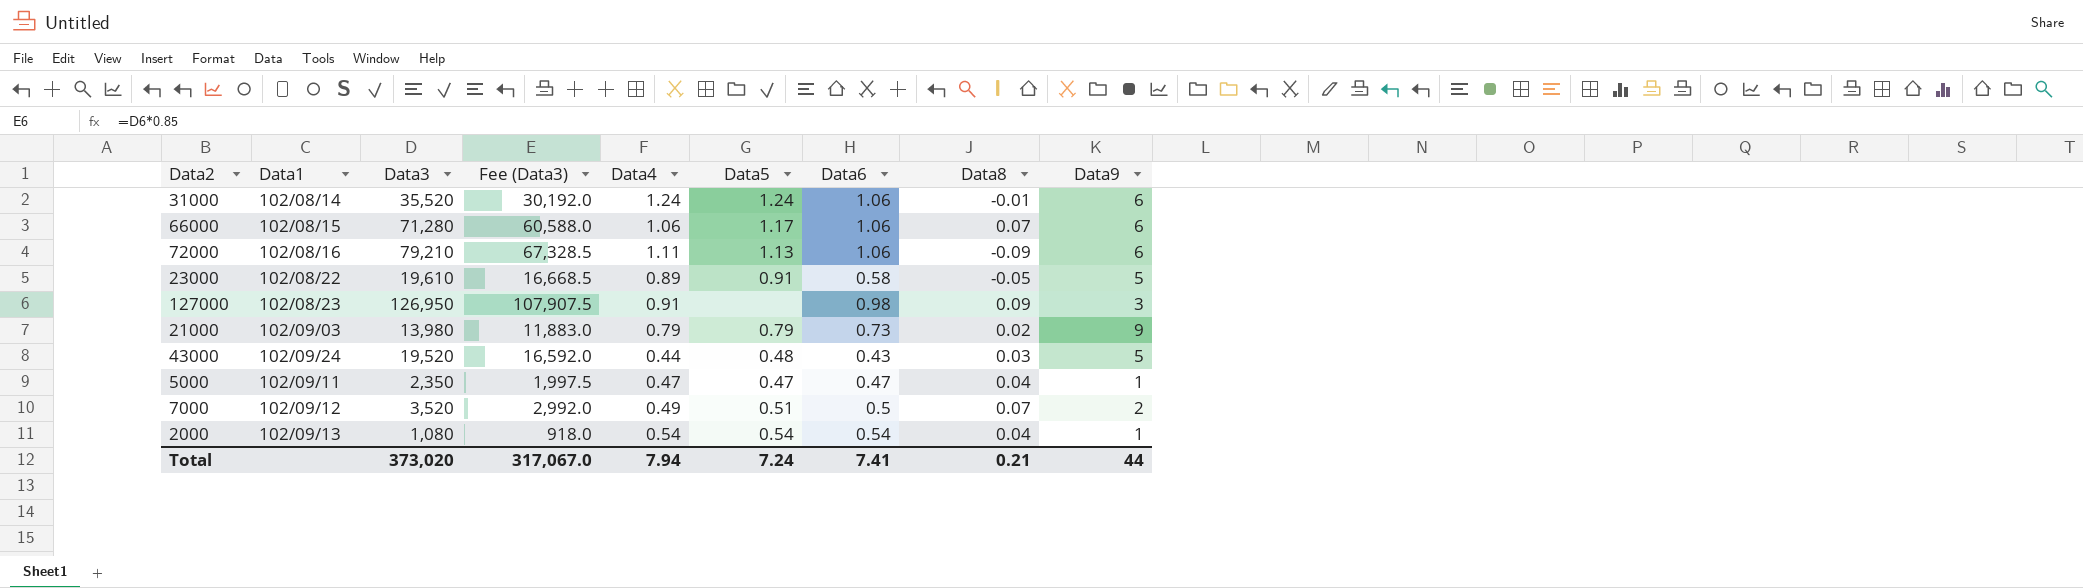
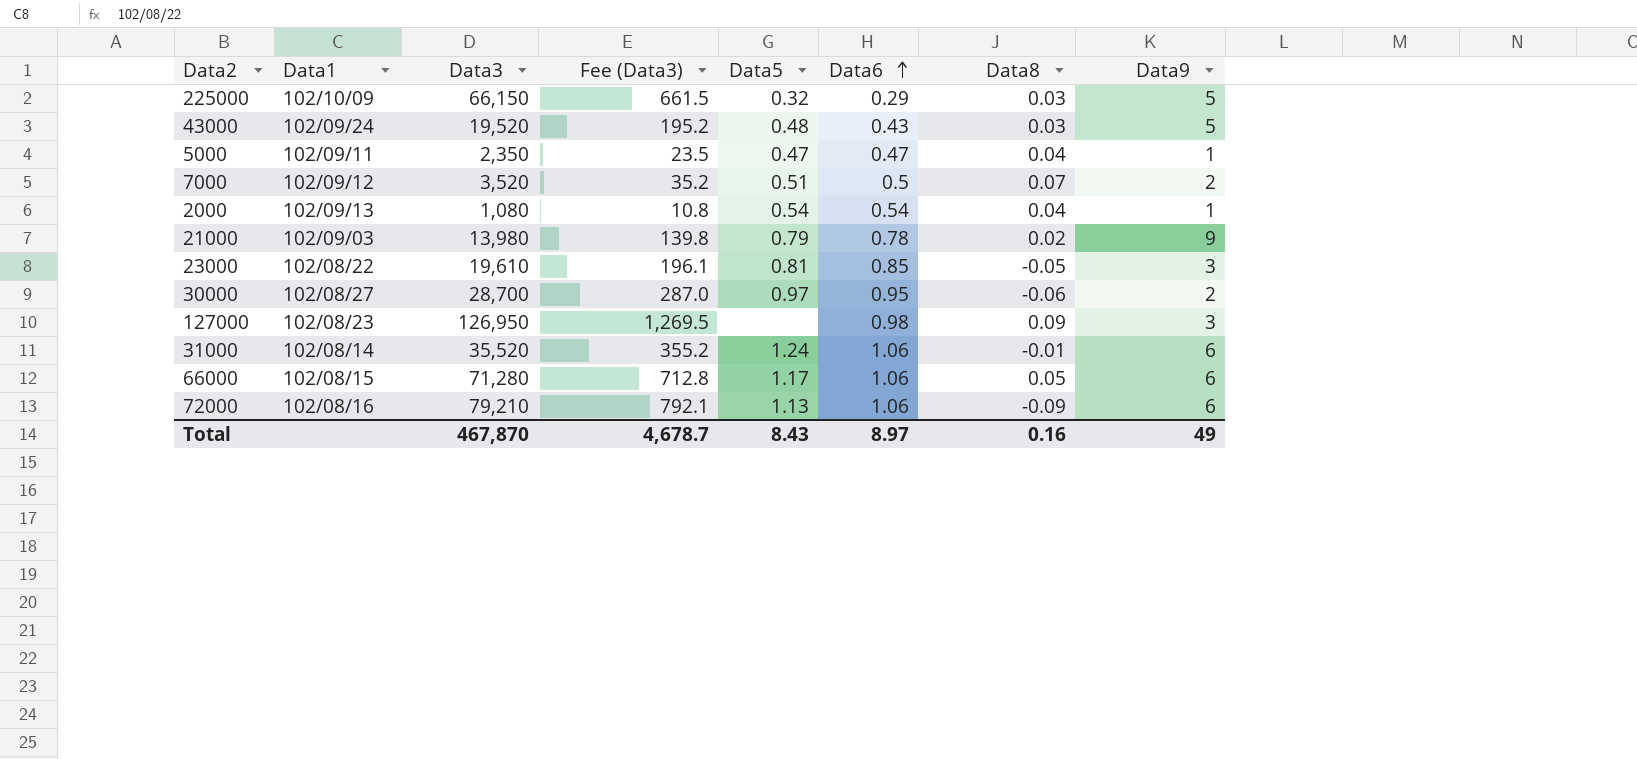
row order: none -> Data6 ascending
column Data4 | position: 5 -> none
column Fee (Data3) | formula: [Data3] * 0.85 -> [Data3] * 0.01
row 225000: none -> 102/10/09 | 66,150 | 661.5 | 0.32 | 0.29 | 0.03 | 5
21000 | Data6: 0.73 -> 0.78
23000 | Data5: 0.91 -> 0.81
23000 | Data6: 0.58 -> 0.85
23000 | Data9: 5 -> 3
row 30000: none -> 102/08/27 | 28,700 | 287.0 | 0.97 | 0.95 | -0.06 | 2
66000 | Data8: 0.07 -> 0.05
Total | Data3: 373,020 -> 467,870
Total | Fee (Data3): 317,067.0 -> 4,678.7
Total | Data5: 7.24 -> 8.43
Total | Data6: 7.41 -> 8.97
Total | Data8: 0.21 -> 0.16
Total | Data9: 44 -> 49

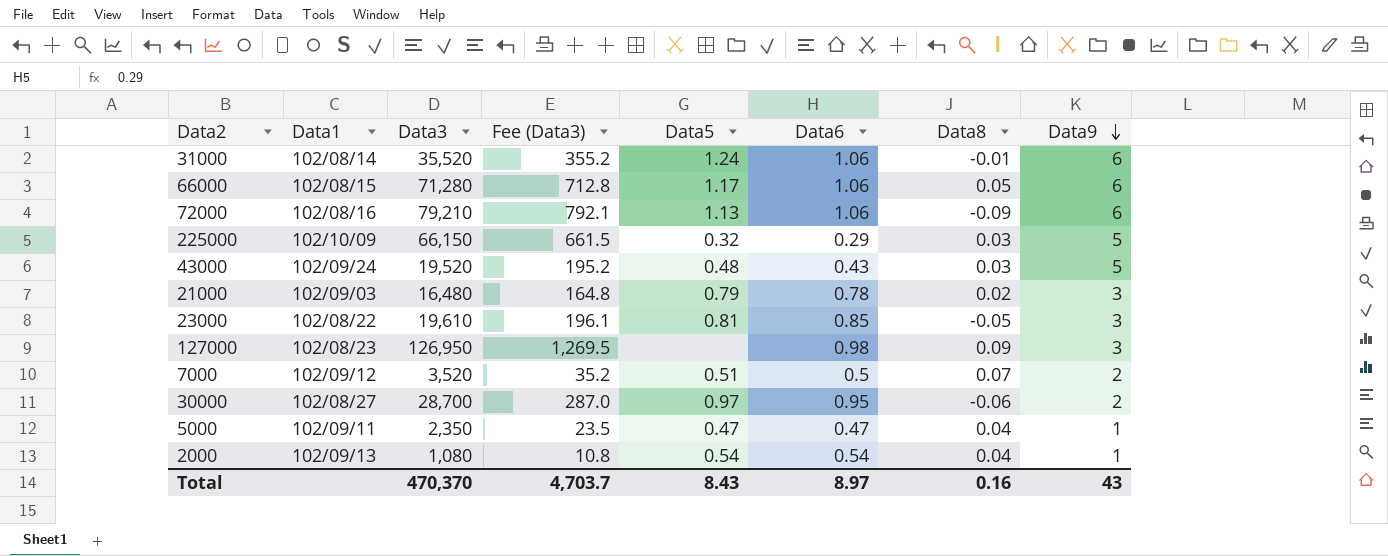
row order: Data6 ascending -> Data9 descending
21000 | Data3: 13,980 -> 16,480
21000 | Fee (Data3): 139.8 -> 164.8
21000 | Data9: 9 -> 3
Total | Data3: 467,870 -> 470,370
Total | Fee (Data3): 4,678.7 -> 4,703.7
Total | Data9: 49 -> 43

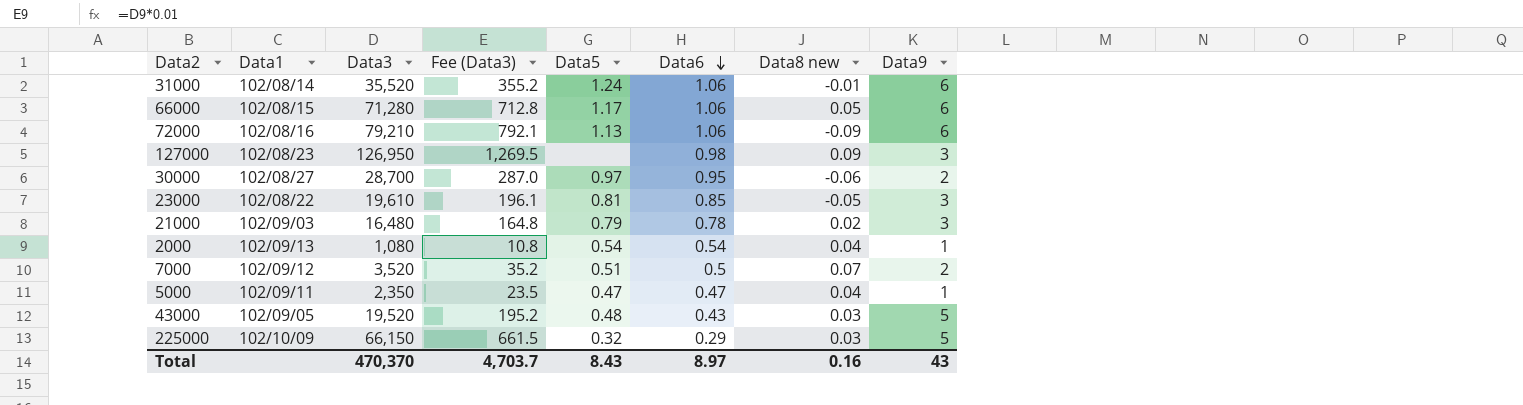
row order: Data9 descending -> Data6 descending
column name: Data8 -> Data8 new
43000 | Data1: 102/09/24 -> 102/09/05

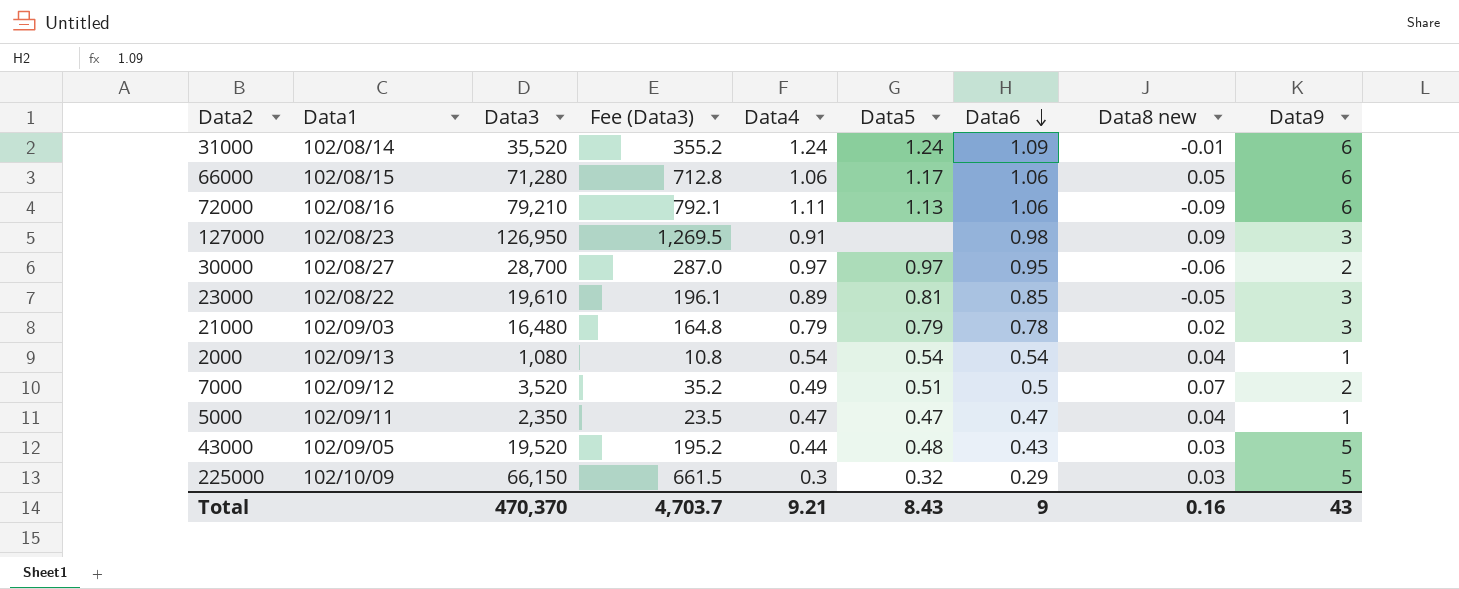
column Data4 | position: none -> 5
31000 | Data6: 1.06 -> 1.09
Total | Data6: 8.97 -> 9

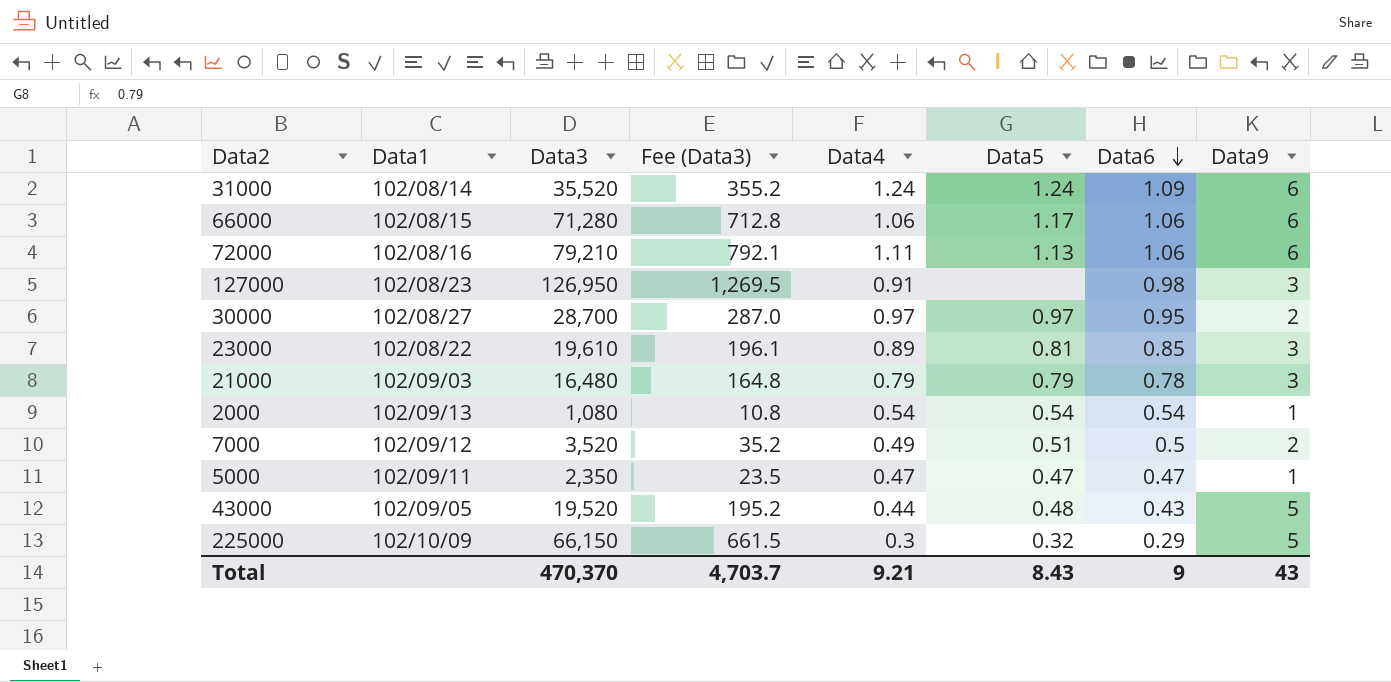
column Data8 new | position: 8 -> none

